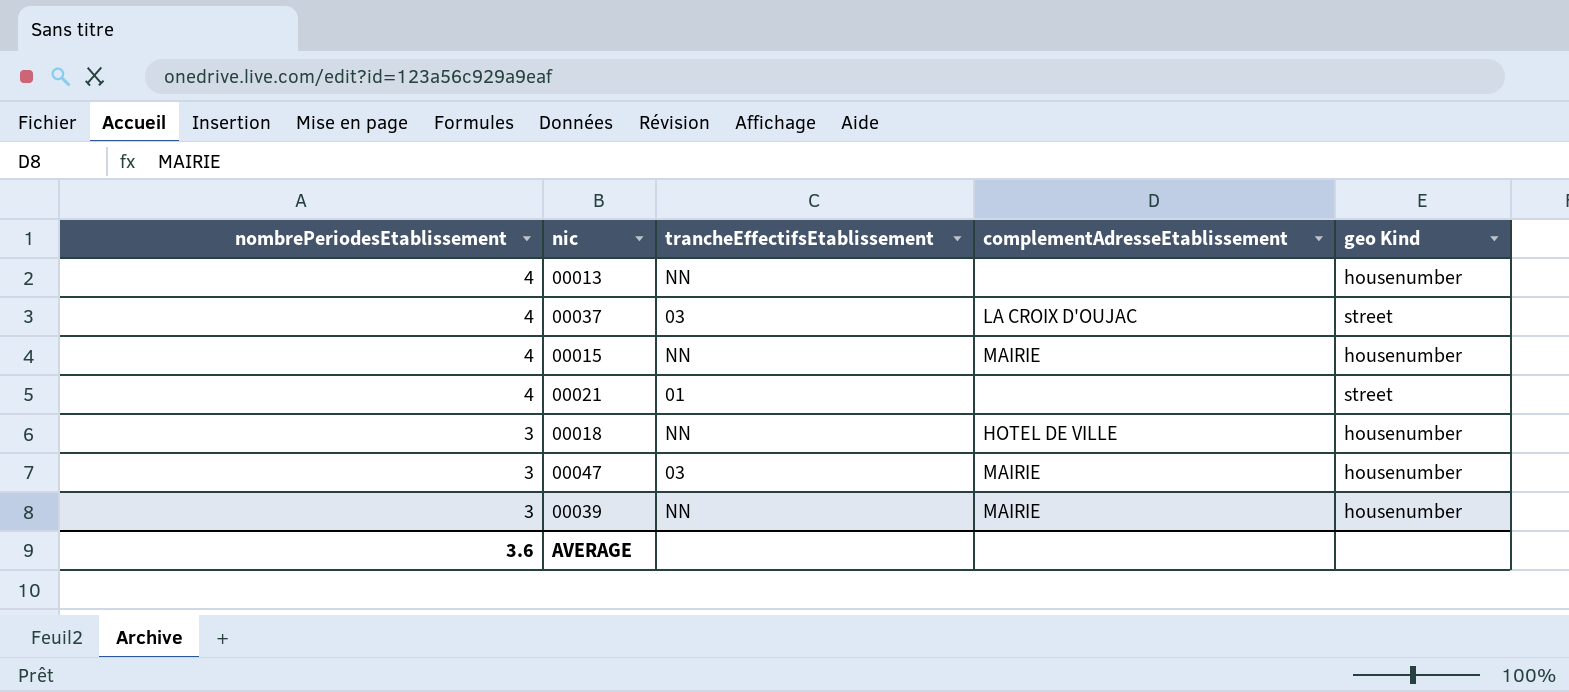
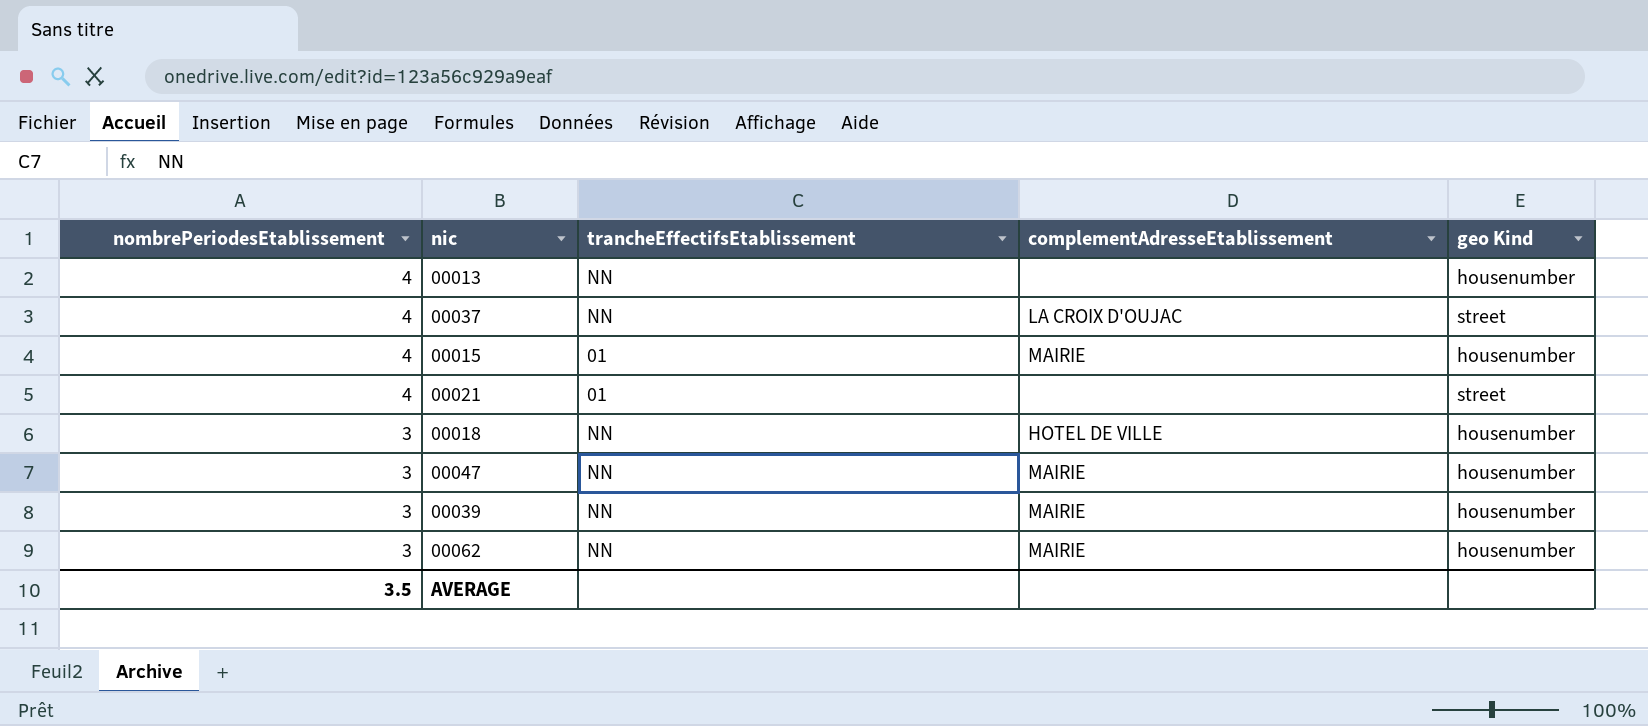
00037 | trancheEffectifsEtablissement: 03 -> NN
00015 | trancheEffectifsEtablissement: NN -> 01
00047 | trancheEffectifsEtablissement: 03 -> NN
row 00062: none -> 3 | NN | MAIRIE | housenumber
AVERAGE | nombrePeriodesEtablissement: 3.6 -> 3.5

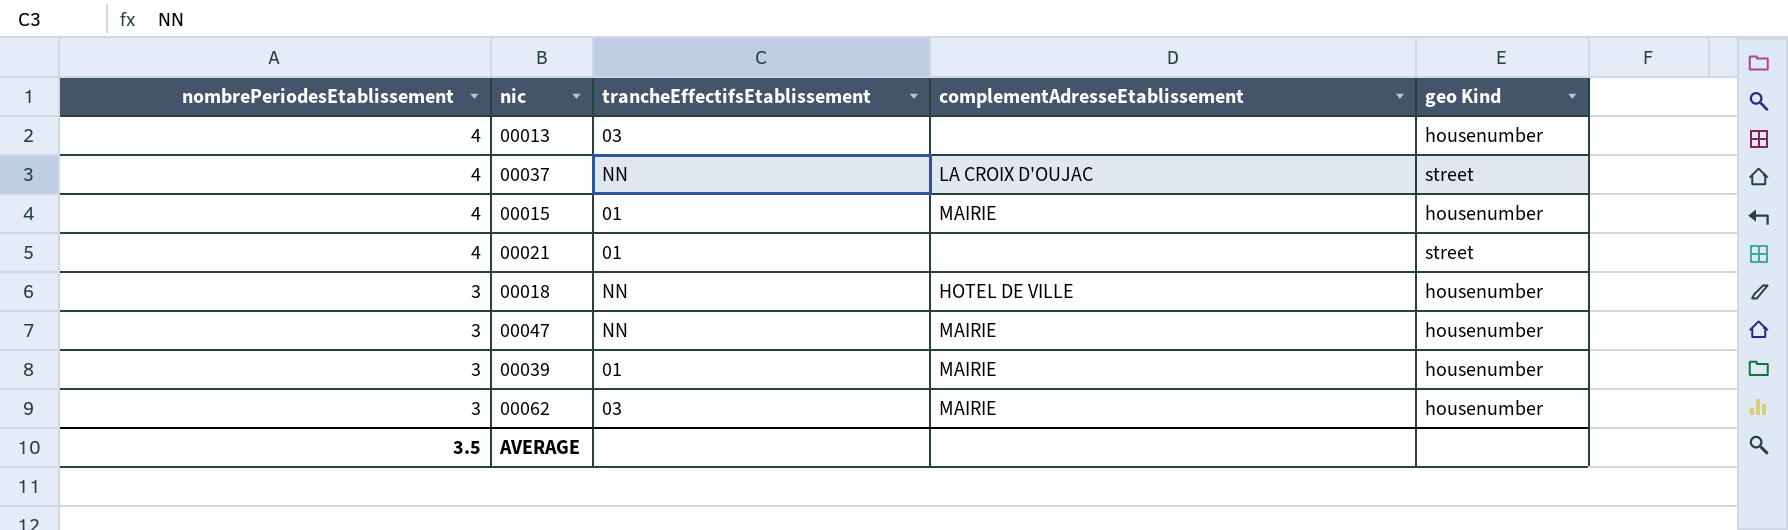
00013 | trancheEffectifsEtablissement: NN -> 03
00039 | trancheEffectifsEtablissement: NN -> 01
00062 | trancheEffectifsEtablissement: NN -> 03

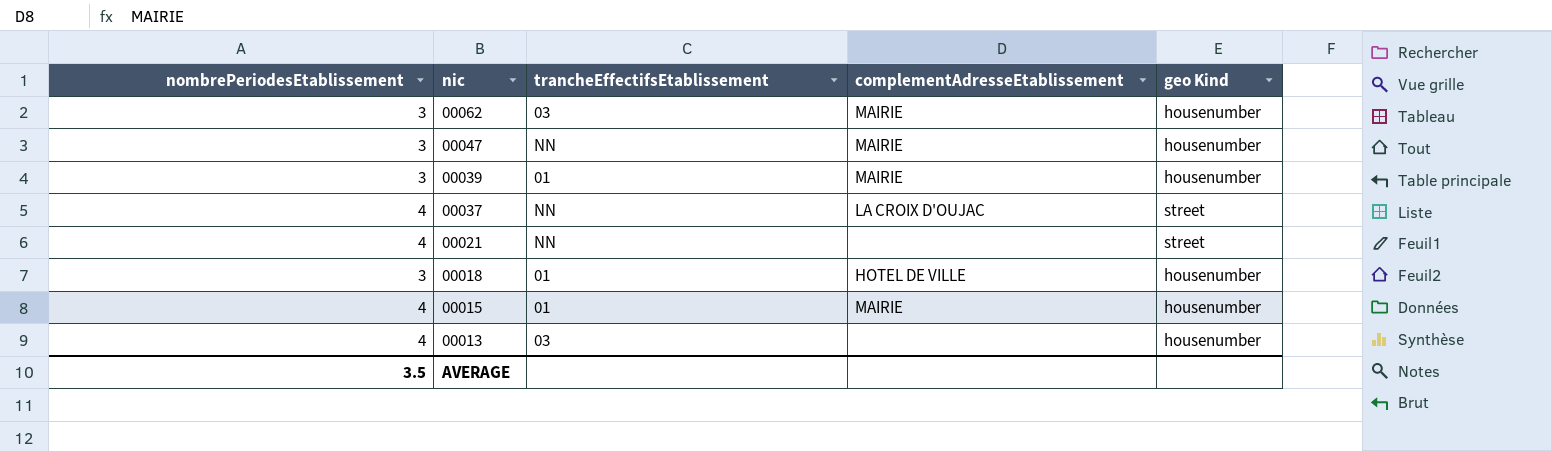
row order: nombrePeriodesEtablissement descending -> nic descending
00021 | trancheEffectifsEtablissement: 01 -> NN
00018 | trancheEffectifsEtablissement: NN -> 01

